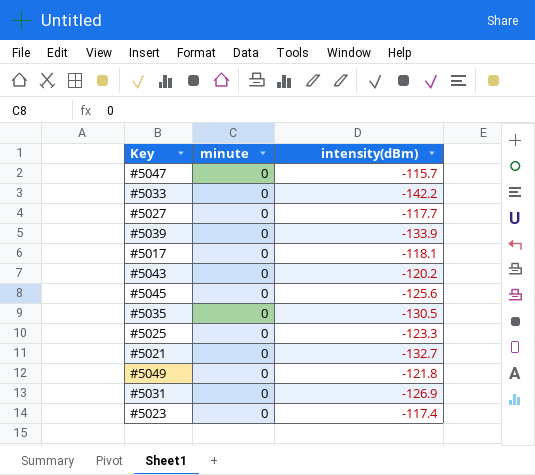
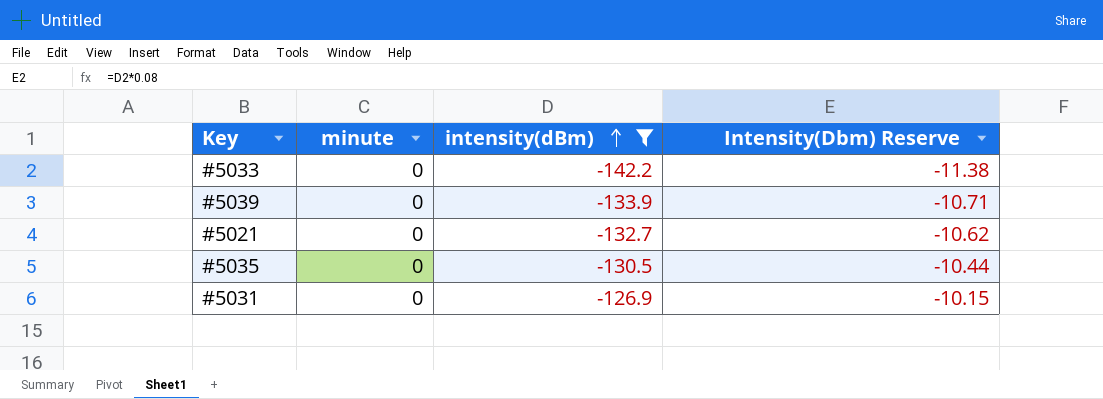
filter: none -> intensity(dBm) <= -126.9
row order: none -> intensity(dBm) ascending
column Intensity(Dbm) Reserve | formula: none -> [intensity(dBm)] * 0.08

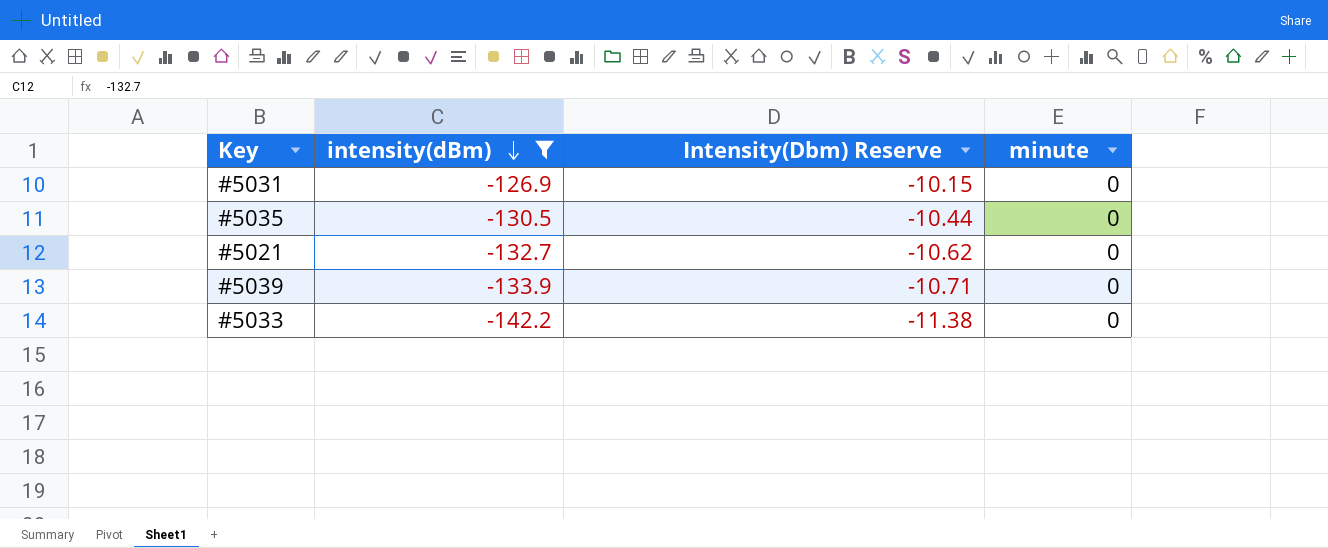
row order: intensity(dBm) ascending -> intensity(dBm) descending
column minute | position: 2 -> 4

